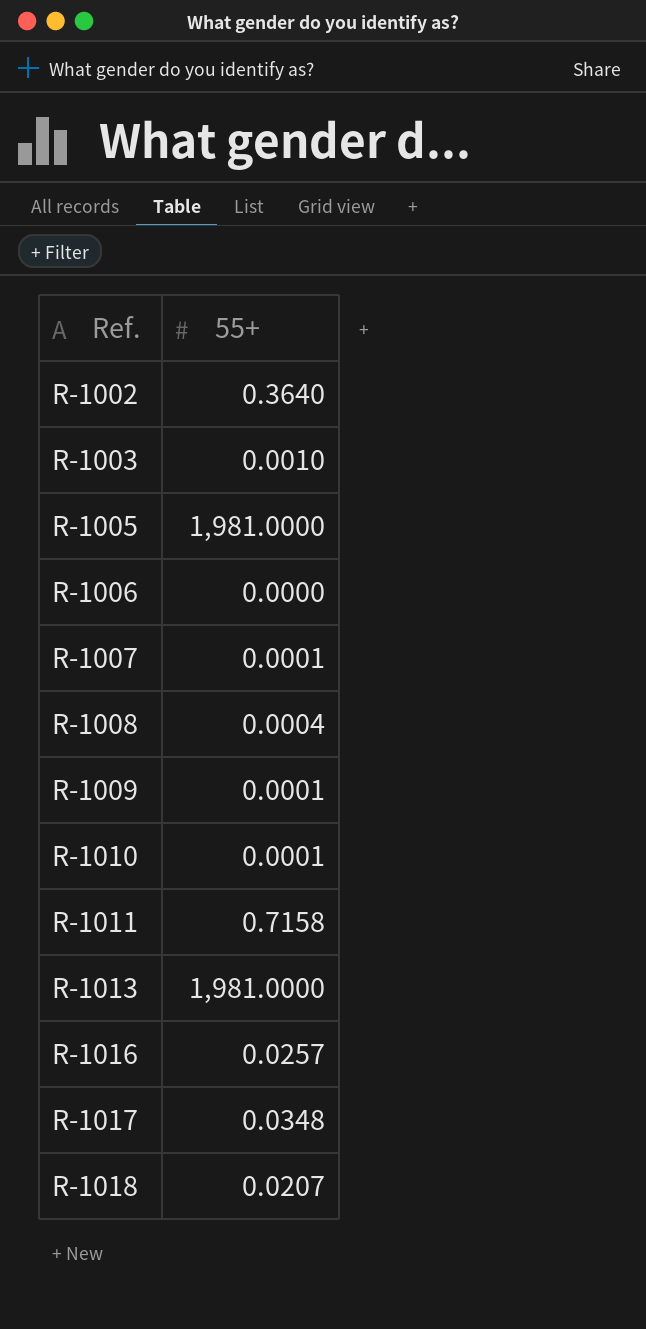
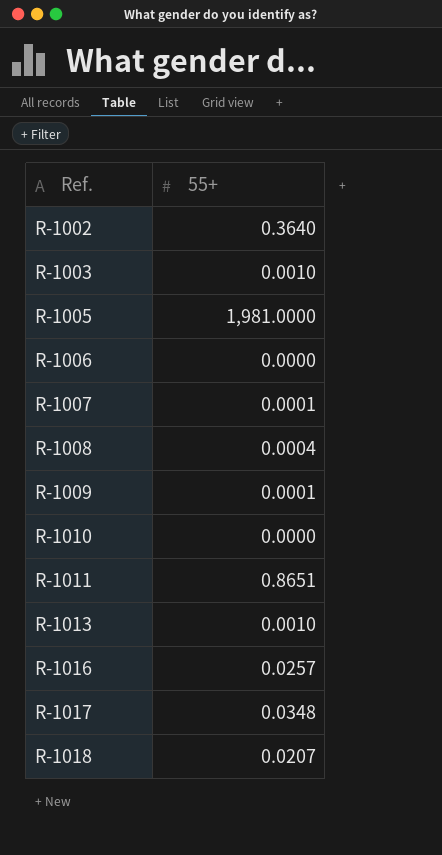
R-1010 | 55+: 0.0001 -> 0.0000
R-1011 | 55+: 0.7158 -> 0.8651
R-1013 | 55+: 1,981.0000 -> 0.0010

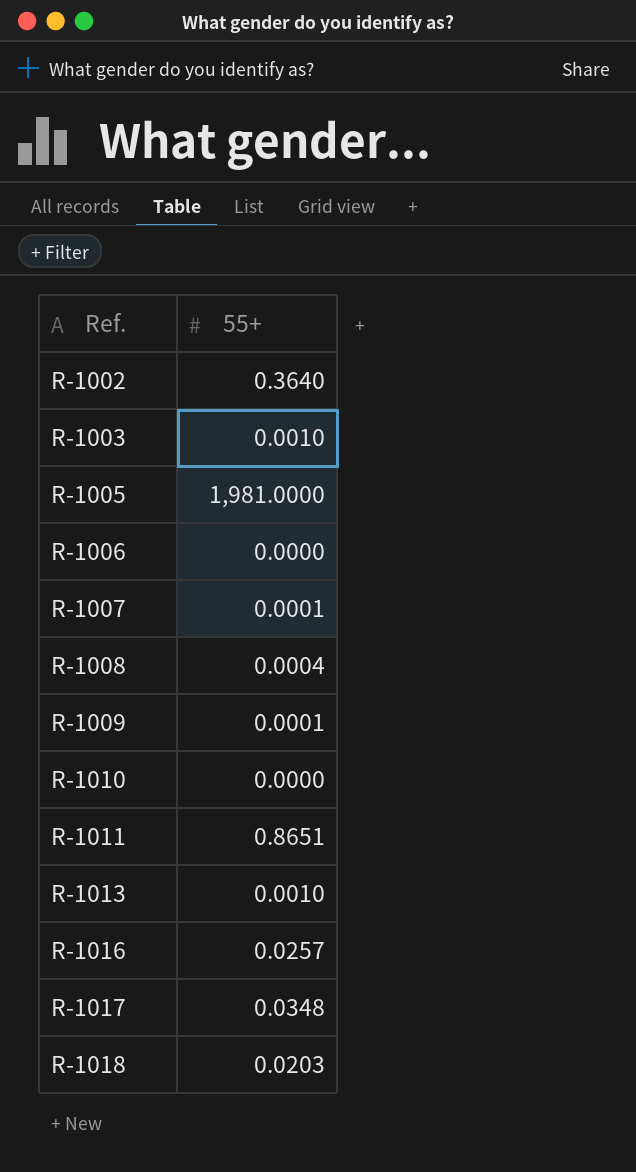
R-1018 | 55+: 0.0207 -> 0.0203

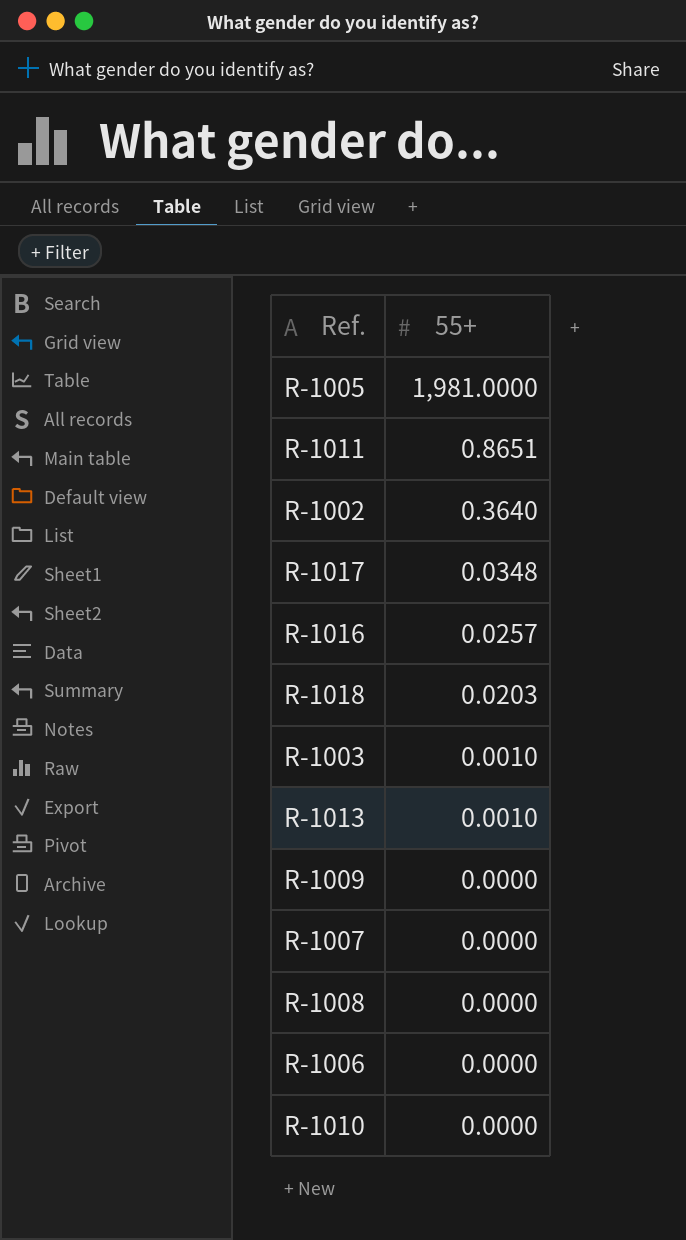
row order: Ref. ascending -> 55+ descending
R-1009 | 55+: 0.0001 -> 0.0000
R-1007 | 55+: 0.0001 -> 0.0000
R-1008 | 55+: 0.0004 -> 0.0000

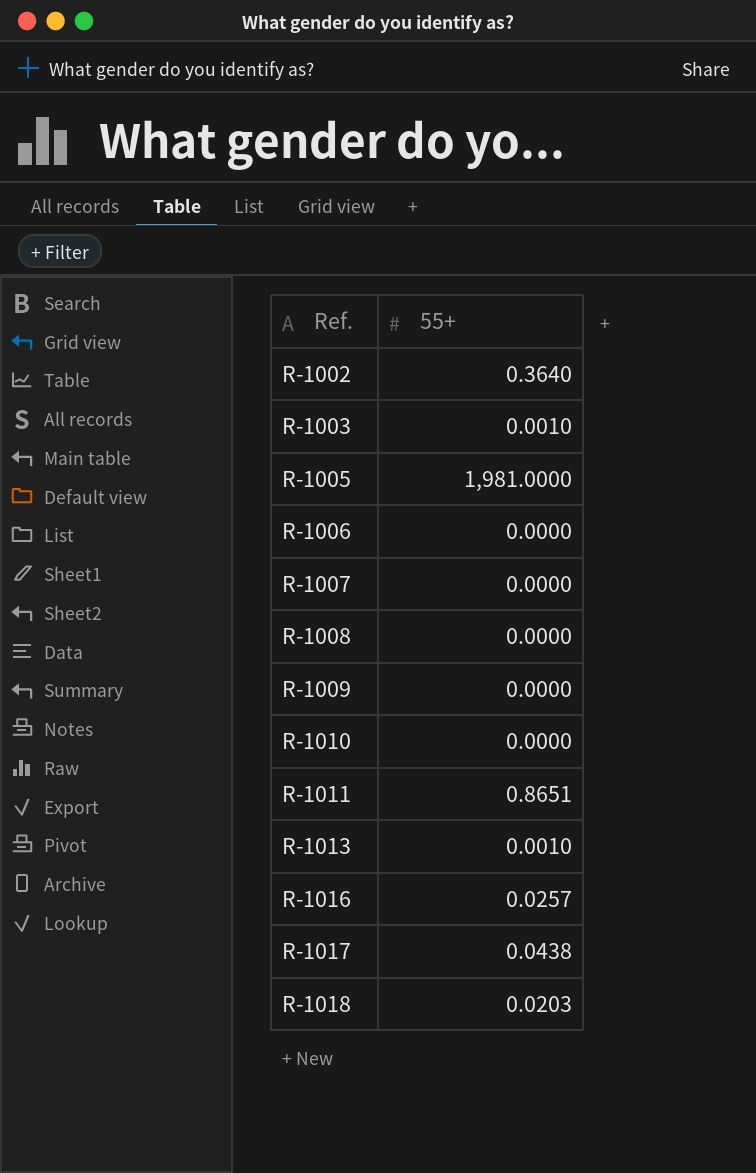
row order: 55+ descending -> Ref. ascending
R-1017 | 55+: 0.0348 -> 0.0438

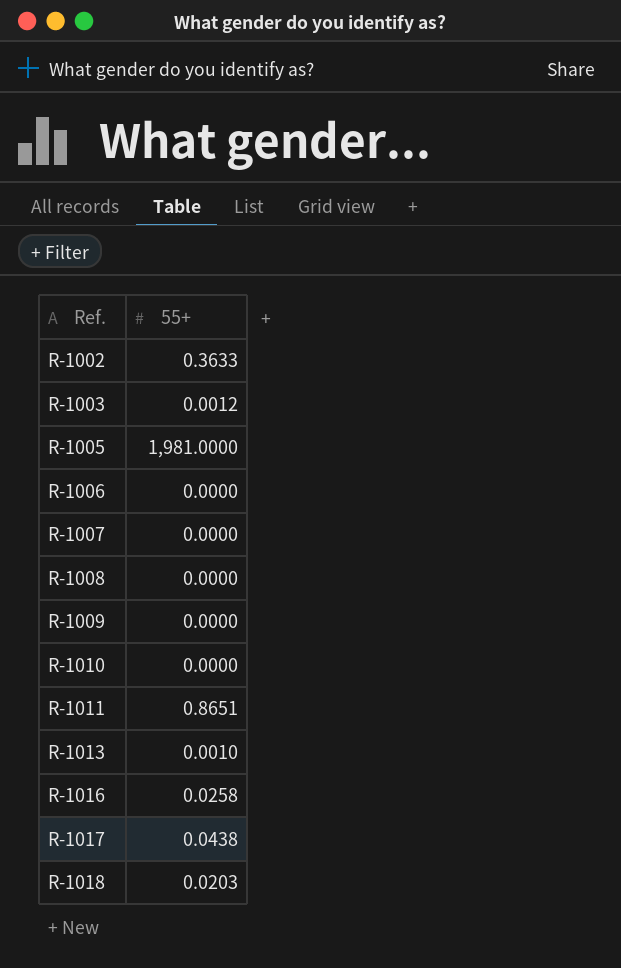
R-1002 | 55+: 0.3640 -> 0.3633
R-1003 | 55+: 0.0010 -> 0.0012
R-1016 | 55+: 0.0257 -> 0.0258

